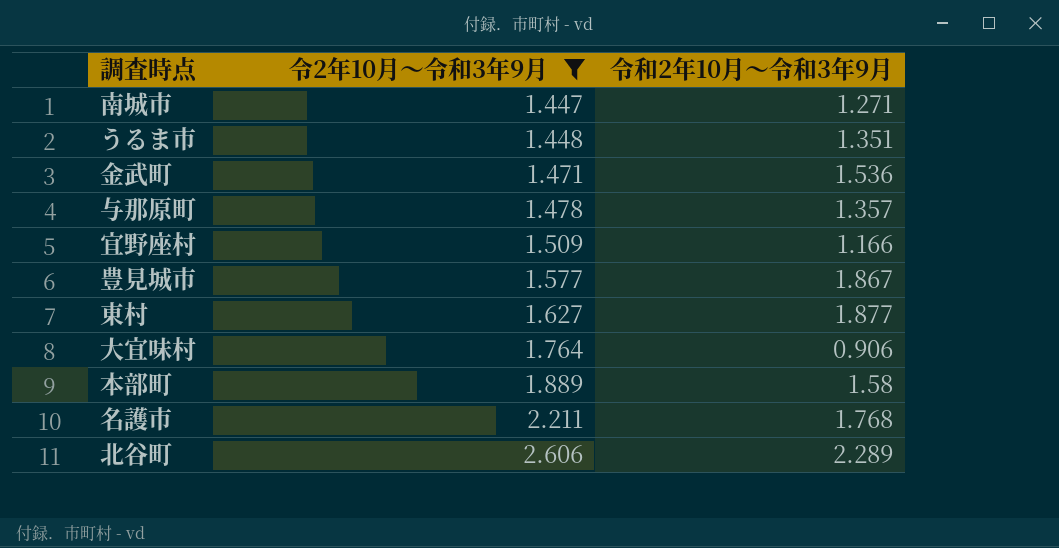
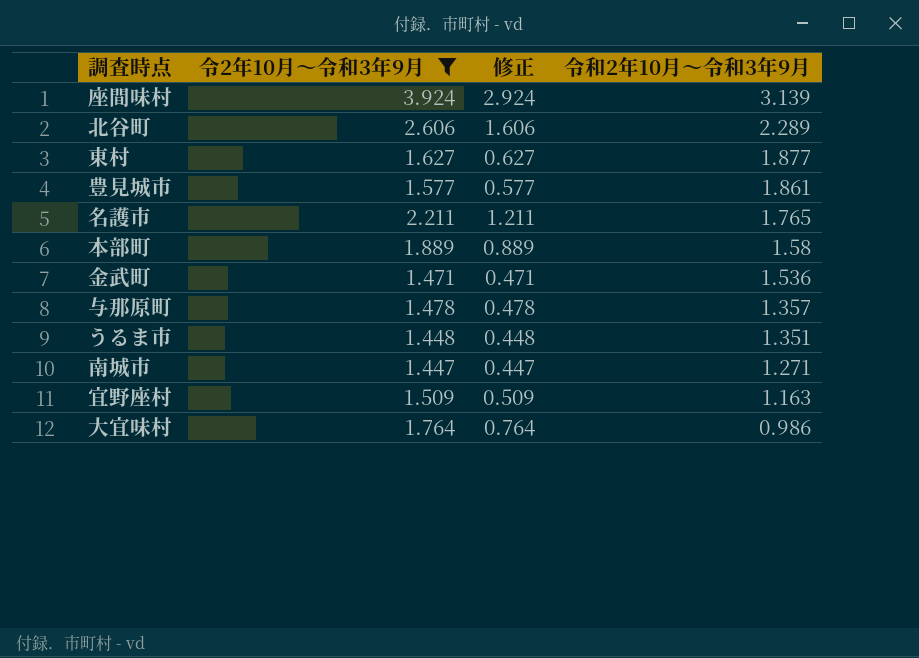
row order: 令2年10月～令和3年9月 ascending -> 令和2年10月～令和3年9月 descending
column 修正 | formula: none -> [令2年10月～令和3年9月] - 1
row 座間味村: none -> 3.924 | 2.924 | 3.139
豊見城市 | 令和2年10月～令和3年9月: 1.867 -> 1.861
名護市 | 令和2年10月～令和3年9月: 1.768 -> 1.765
宜野座村 | 令和2年10月～令和3年9月: 1.166 -> 1.163
大宜味村 | 令和2年10月～令和3年9月: 0.906 -> 0.986

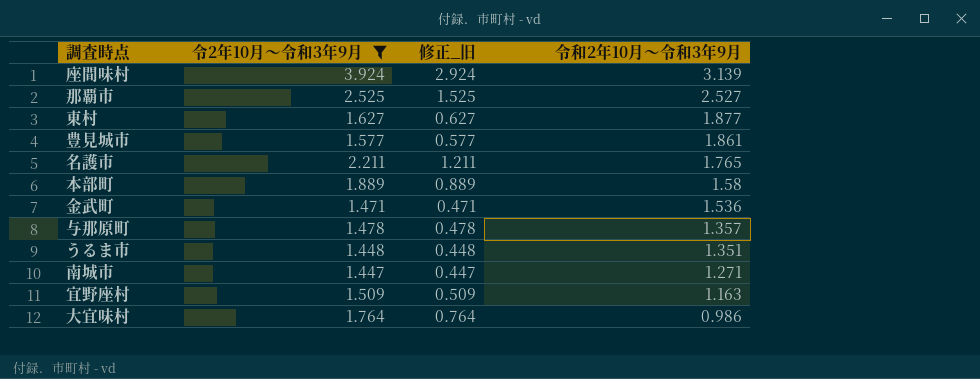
column name: 修正 -> 修正_旧
row 北谷町: 2.606 | 1.606 | 2.289 -> none
row 那覇市: none -> 2.525 | 1.525 | 2.527

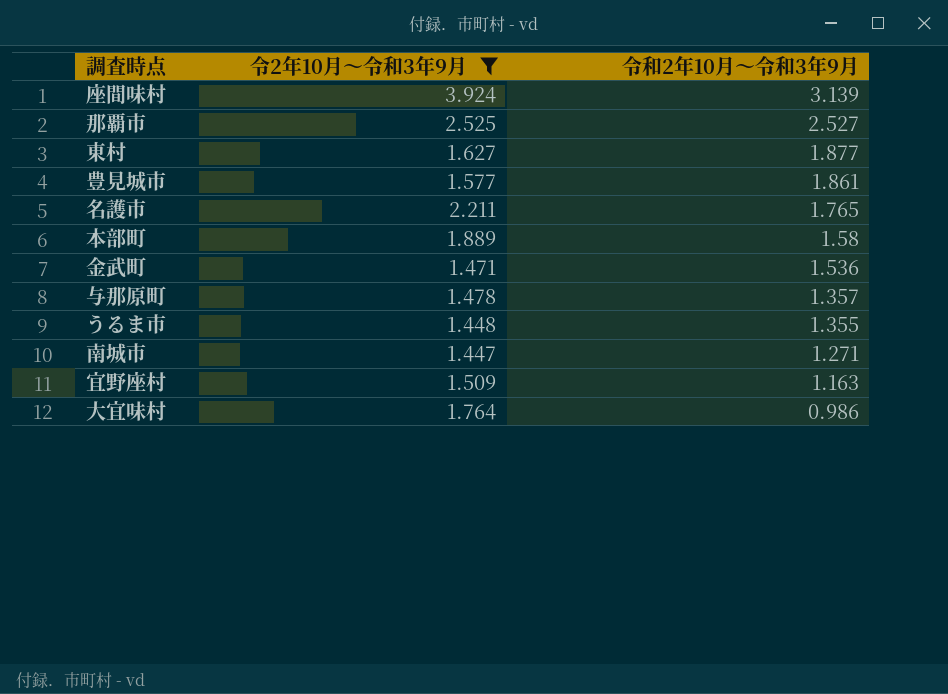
column 修正_旧 | formula: [令2年10月～令和3年9月] - 1 -> none
うるま市 | 令和2年10月～令和3年9月: 1.351 -> 1.355

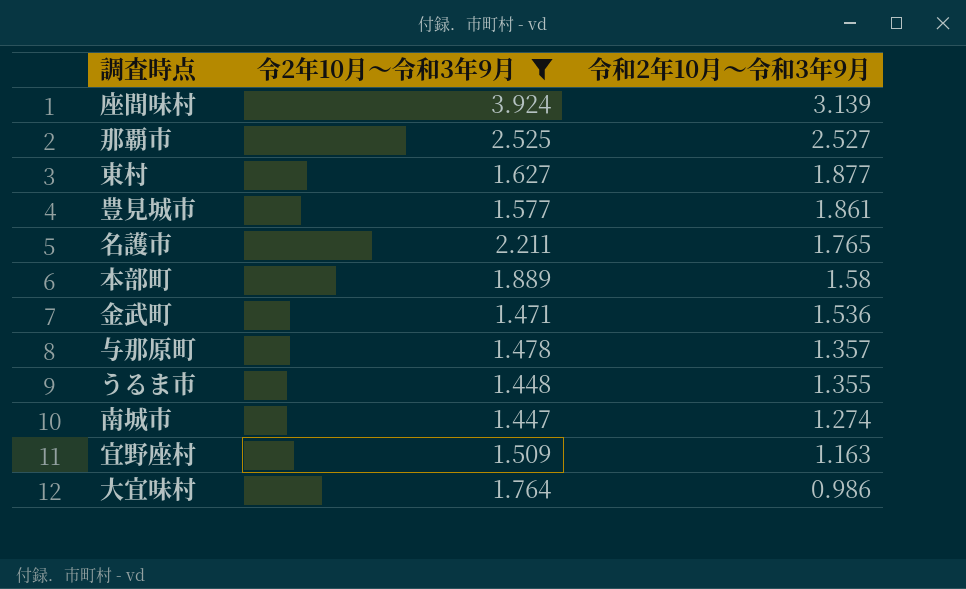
南城市 | 令和2年10月～令和3年9月: 1.271 -> 1.274

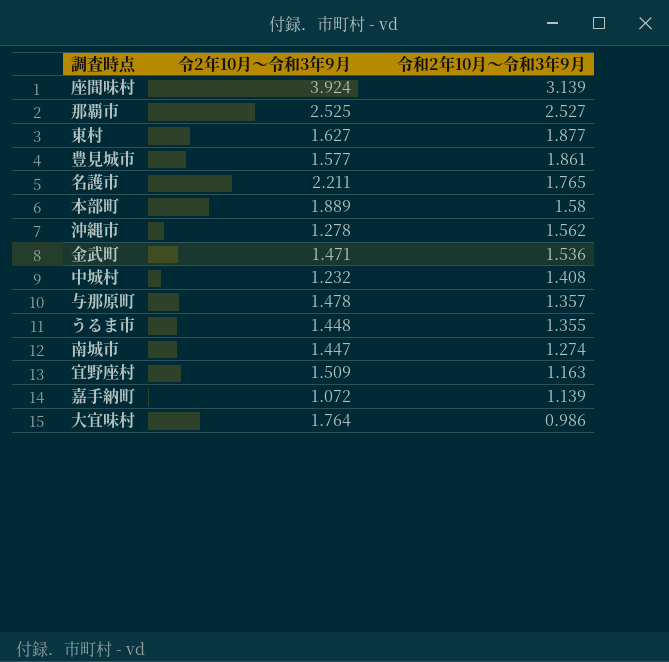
filter: 令2年10月～令和3年9月 >= 1.447 -> none

